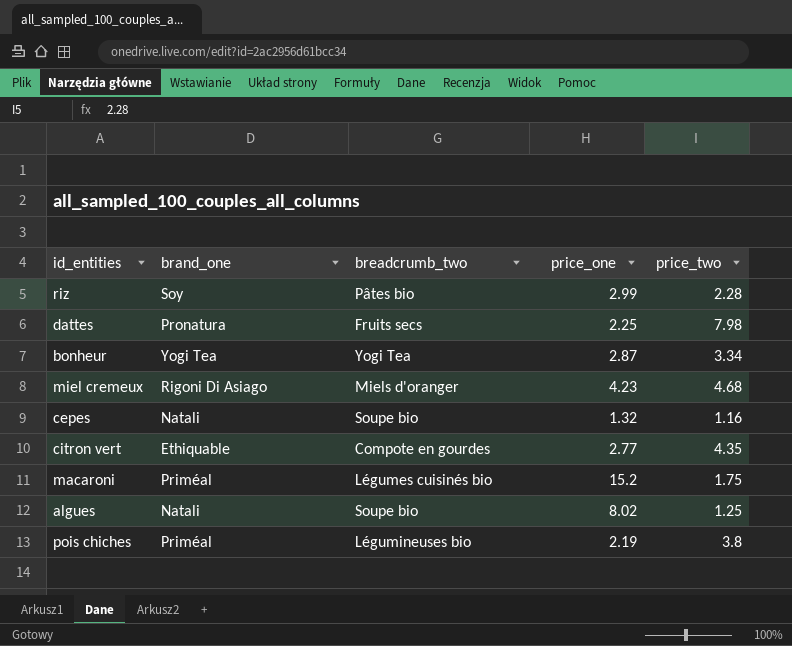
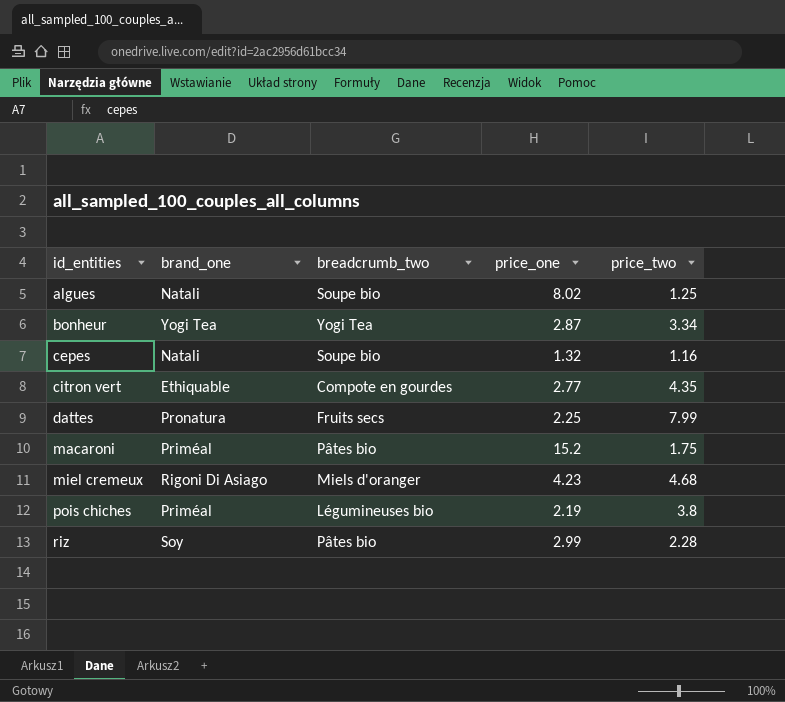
row order: none -> id_entities ascending
dattes | price_two: 7.98 -> 7.99
macaroni | breadcrumb_two: Légumes cuisinés bio -> Pâtes bio

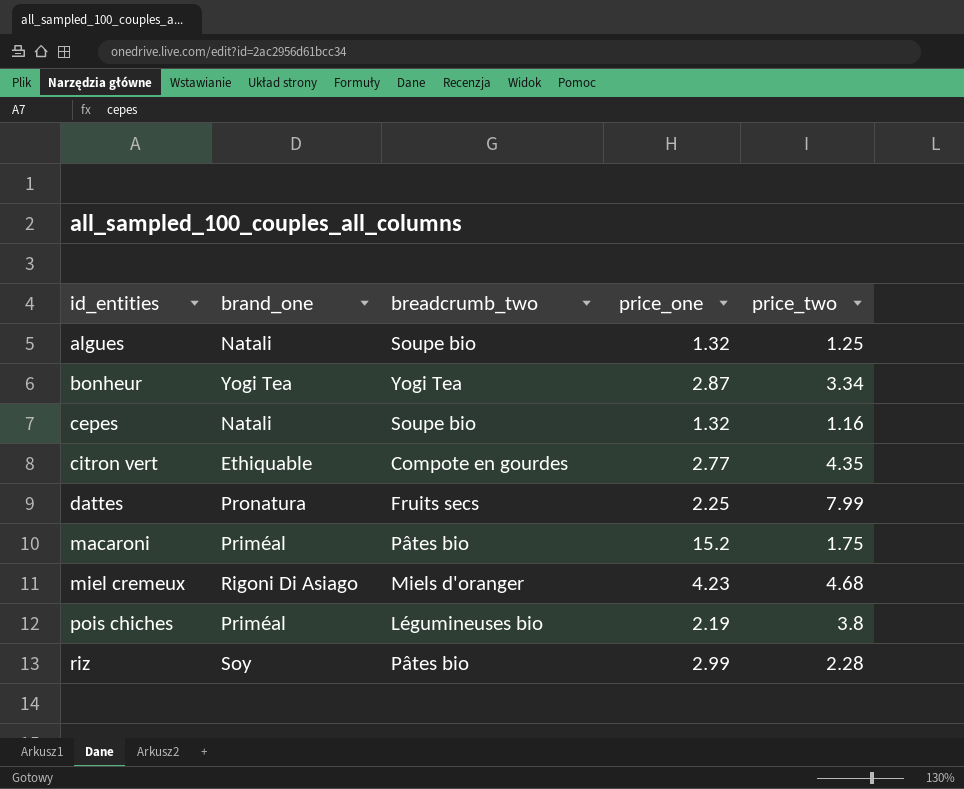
algues | price_one: 8.02 -> 1.32

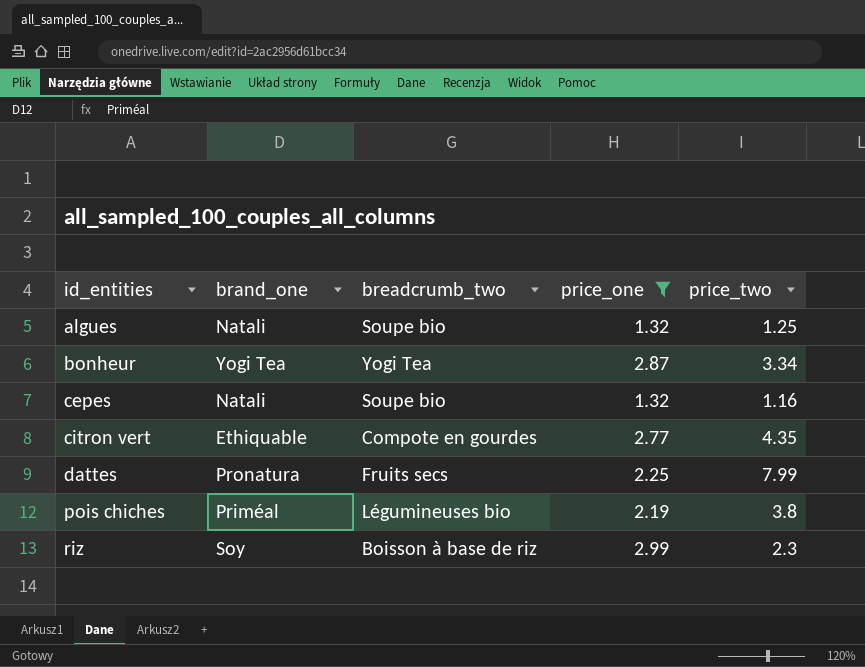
filter: none -> price_one <= 2.99
riz | breadcrumb_two: Pâtes bio -> Boisson à base de riz
riz | price_two: 2.28 -> 2.3

